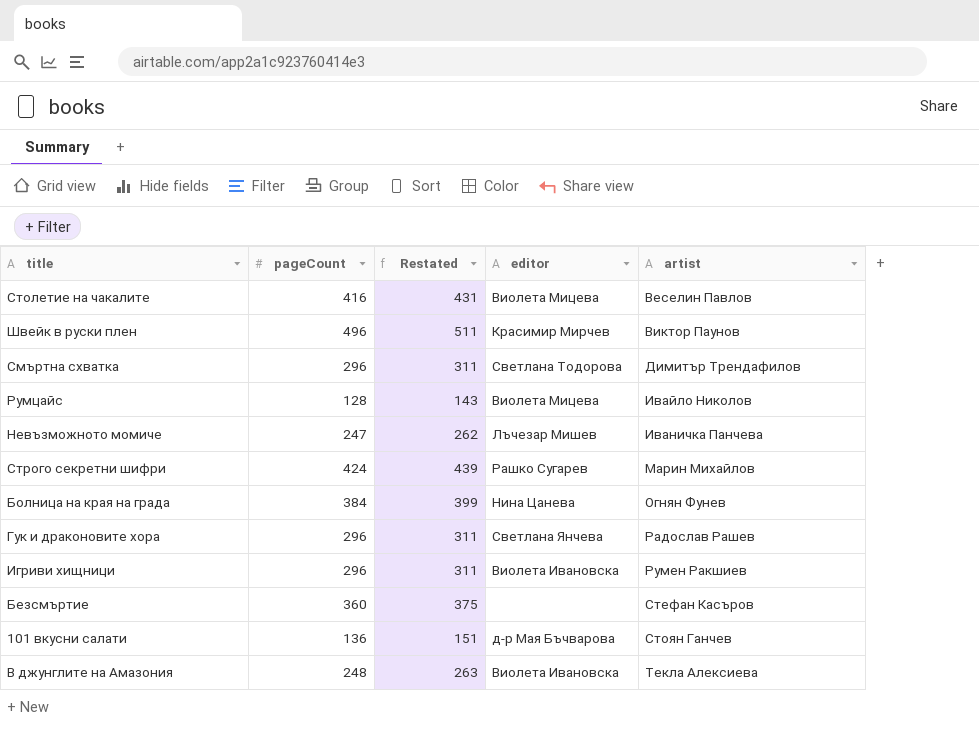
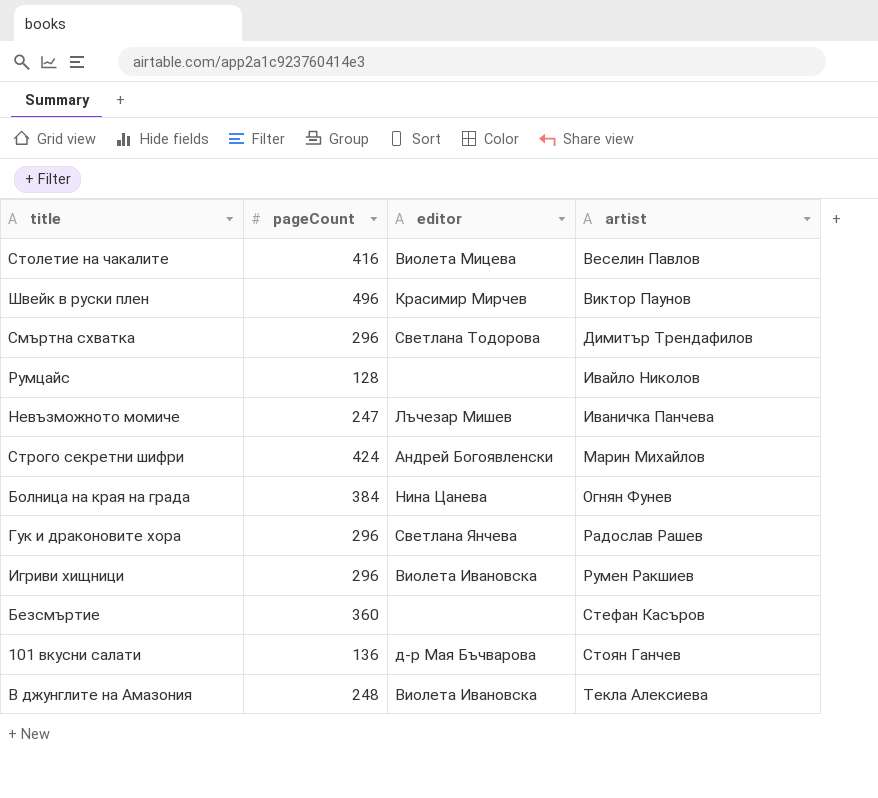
column Restated | formula: [pageCount] + 15 -> none
Румцайс | editor: Виолета Мицева -> none
Строго секретни шифри | editor: Рашко Сугарев -> Андрей Богоявленски

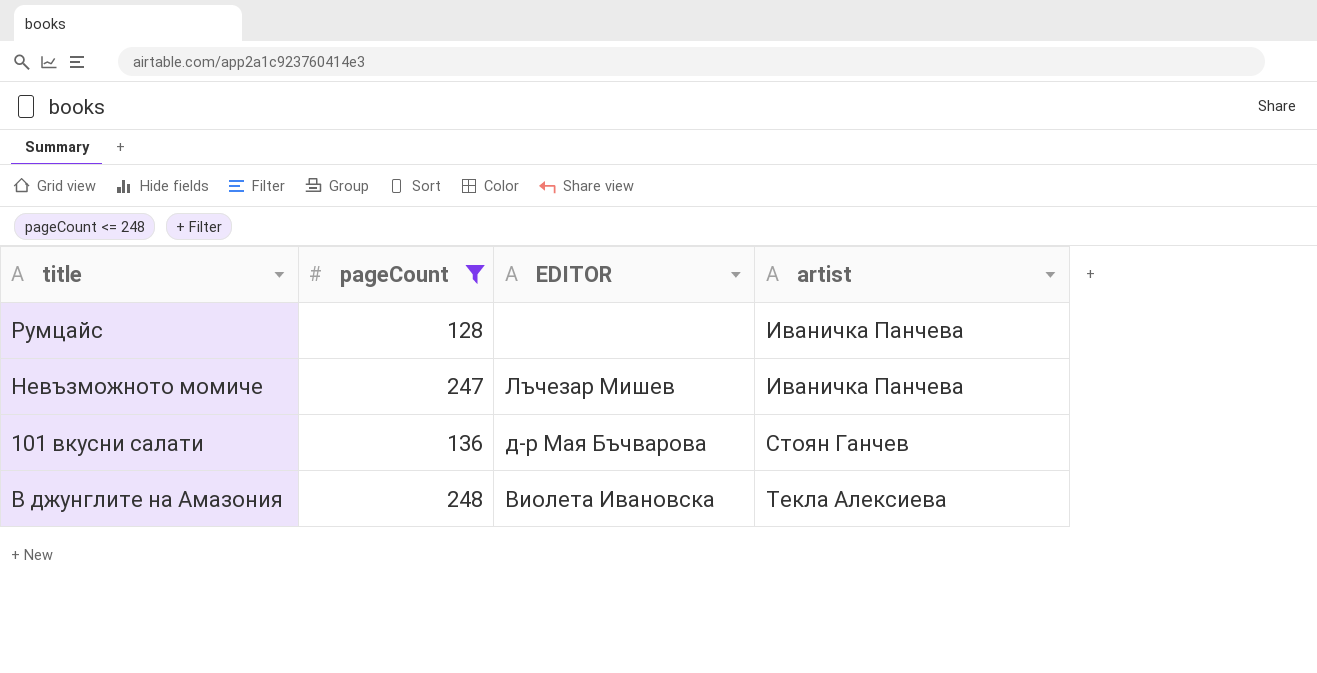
filter: none -> pageCount <= 248
column name: editor -> EDITOR
Румцайс | artist: Ивайло Николов -> Иваничка Панчева

